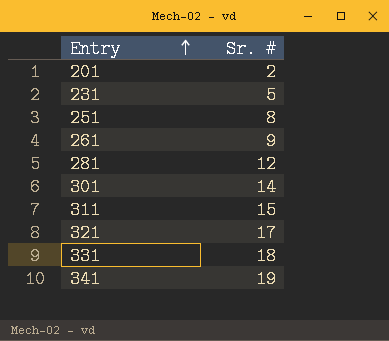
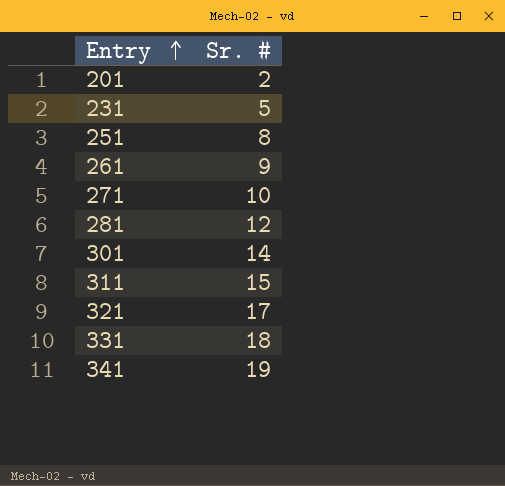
row 271: none -> 10

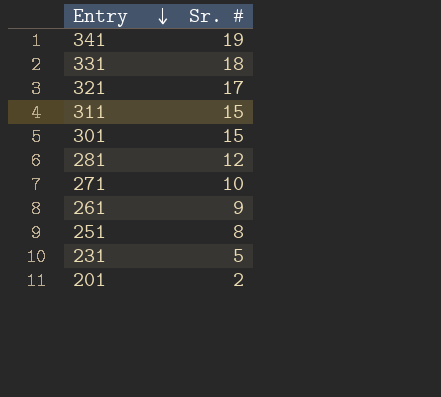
row order: Entry ascending -> Entry descending
301 | Sr. #: 14 -> 15

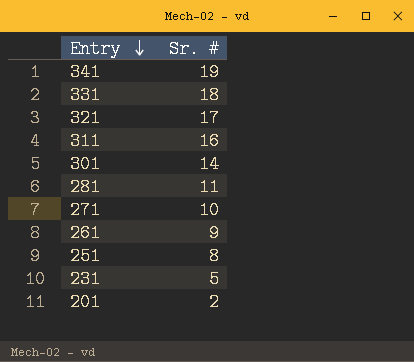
311 | Sr. #: 15 -> 16
301 | Sr. #: 15 -> 14
281 | Sr. #: 12 -> 11

